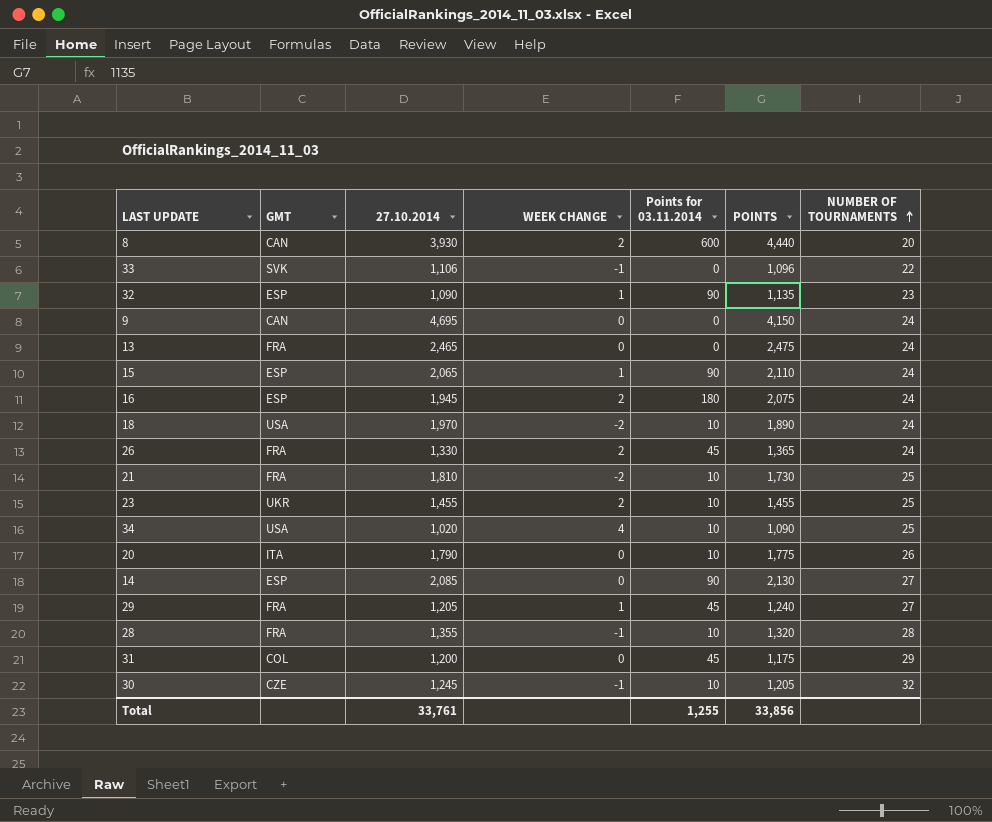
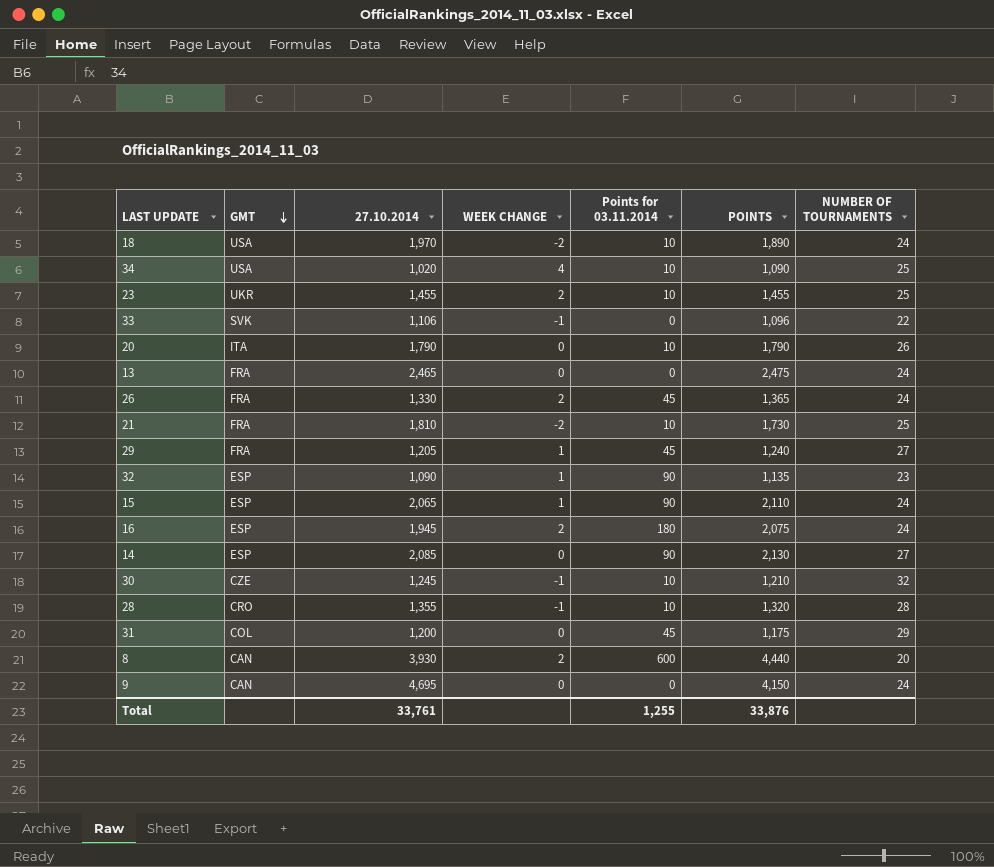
row order: NUMBER OF TOURNAMENTS ascending -> GMT descending
20 | POINTS: 1,775 -> 1,790
30 | POINTS: 1,205 -> 1,210
28 | GMT: FRA -> CRO
Total | POINTS: 33,856 -> 33,876

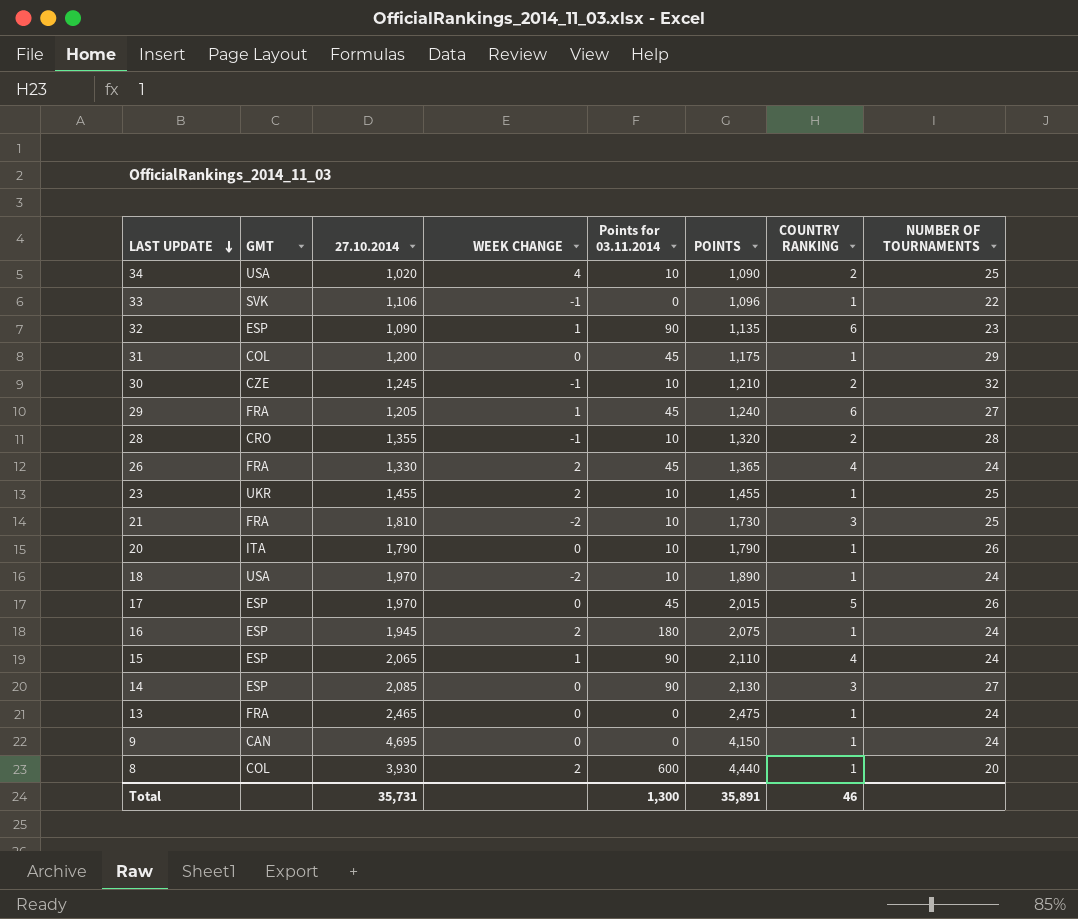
row order: GMT descending -> LAST UPDATE descending
column COUNTRY RANKING | position: none -> 7
row 17: none -> ESP | 1,970 | 0 | 45 | 2,015 | 5 | 26
8 | GMT: CAN -> COL
Total | 27.10.2014: 33,761 -> 35,731
Total | Points for 03.11.2014: 1,255 -> 1,300
Total | POINTS: 33,876 -> 35,891

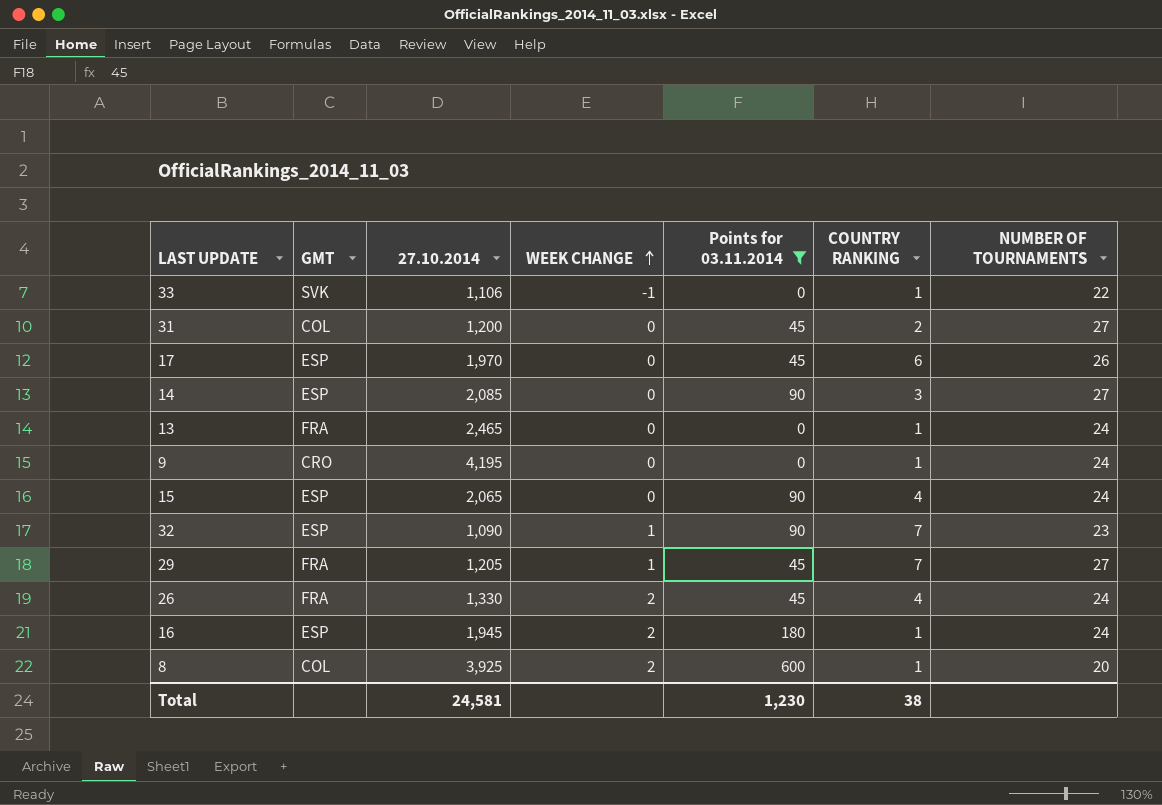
filter: none -> Points for 03.11.2014 != 10
row order: LAST UPDATE descending -> WEEK CHANGE ascending
column POINTS | position: 6 -> none
31 | COUNTRY RANKING: 1 -> 2
31 | NUMBER OF TOURNAMENTS: 29 -> 27
17 | COUNTRY RANKING: 5 -> 6
9 | GMT: CAN -> CRO
9 | 27.10.2014: 4,695 -> 4,195
15 | WEEK CHANGE: 1 -> 0
32 | COUNTRY RANKING: 6 -> 7
29 | COUNTRY RANKING: 6 -> 7
8 | 27.10.2014: 3,930 -> 3,925
Total | 27.10.2014: 35,731 -> 24,581
Total | Points for 03.11.2014: 1,300 -> 1,230
Total | COUNTRY RANKING: 46 -> 38

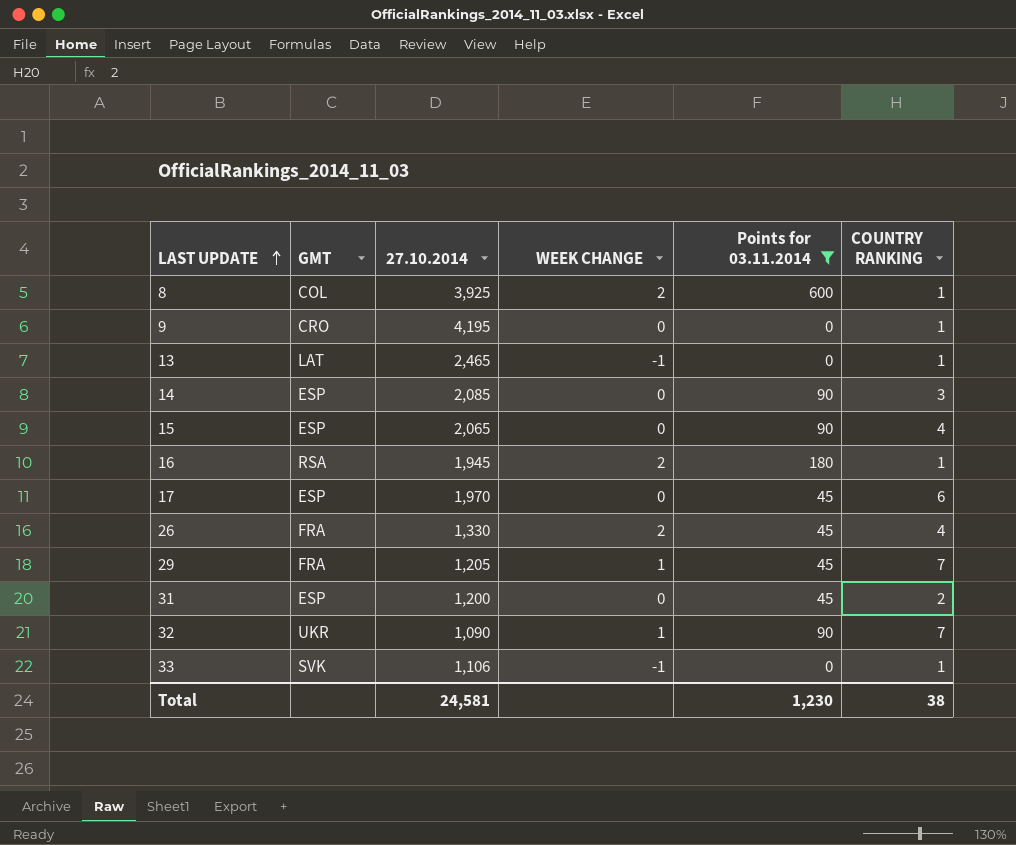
row order: WEEK CHANGE ascending -> LAST UPDATE ascending
column NUMBER OF TOURNAMENTS | position: 7 -> none
13 | GMT: FRA -> LAT
13 | WEEK CHANGE: 0 -> -1
16 | GMT: ESP -> RSA
31 | GMT: COL -> ESP
32 | GMT: ESP -> UKR

